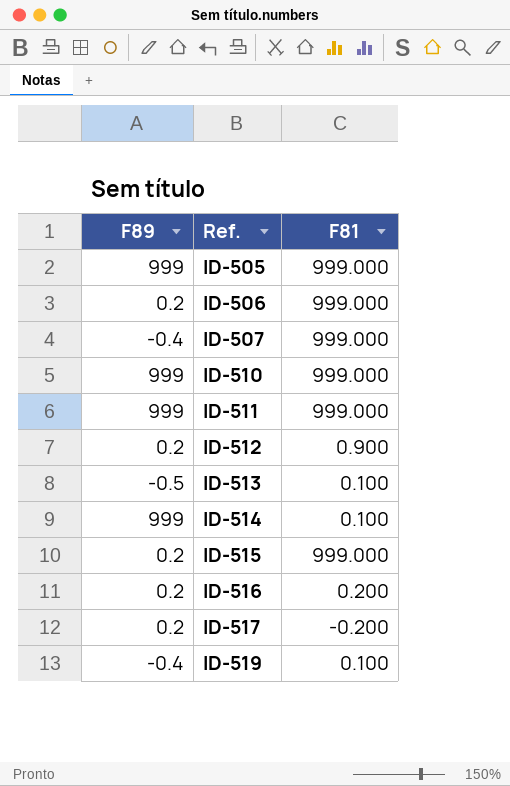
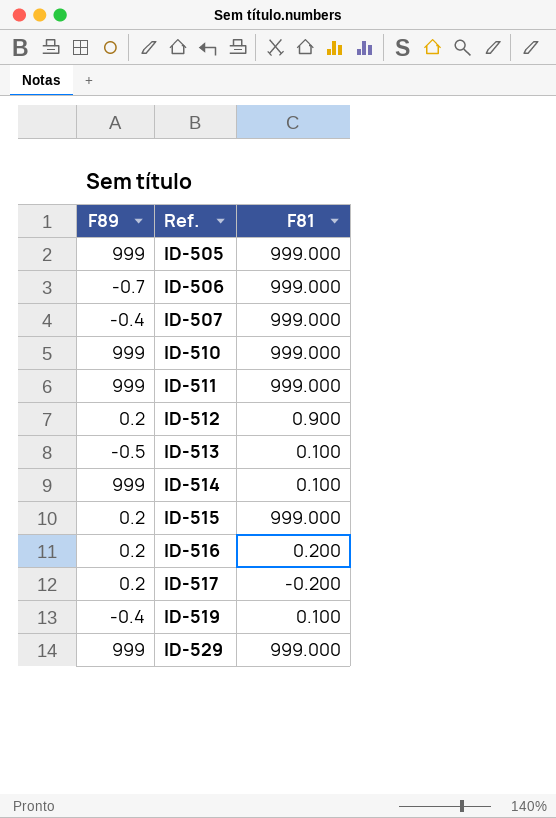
ID-506 | F89: 0.2 -> -0.7
row ID-529: none -> 999 | 999.000

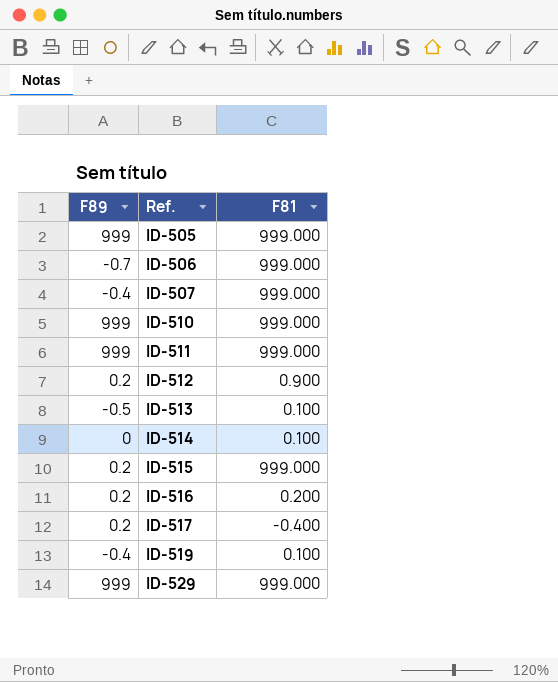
ID-514 | F89: 999 -> 0
ID-517 | F81: -0.200 -> -0.400

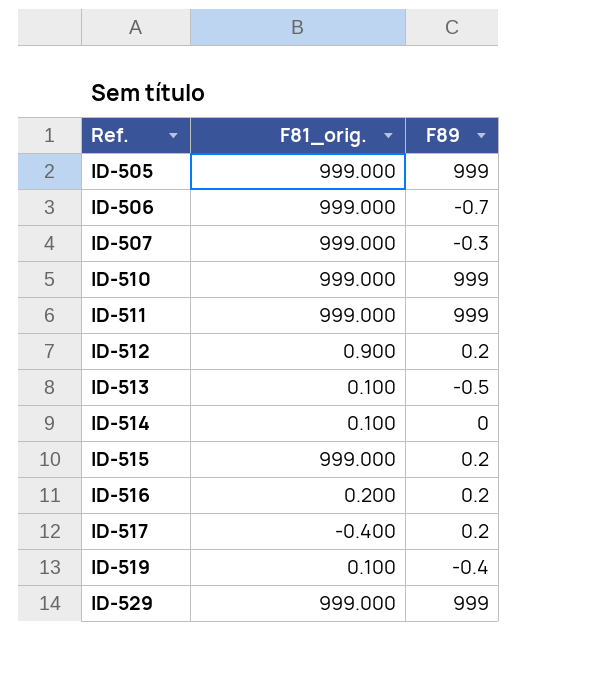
column name: F81 -> F81_orig.
column F89 | position: 1 -> 3
ID-507 | F89: -0.4 -> -0.3

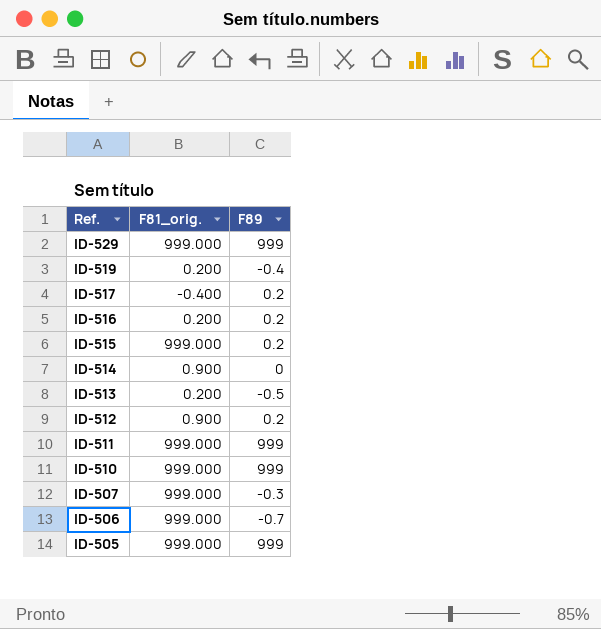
row order: Ref. ascending -> Ref. descending
ID-519 | F81_orig.: 0.100 -> 0.200
ID-514 | F81_orig.: 0.100 -> 0.900
ID-513 | F81_orig.: 0.100 -> 0.200

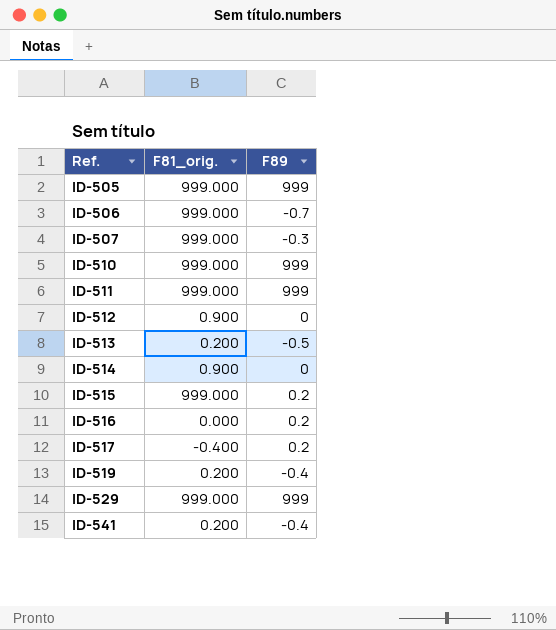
row order: Ref. descending -> Ref. ascending
ID-512 | F89: 0.2 -> 0
ID-516 | F81_orig.: 0.200 -> 0.000
row ID-541: none -> 0.200 | -0.4

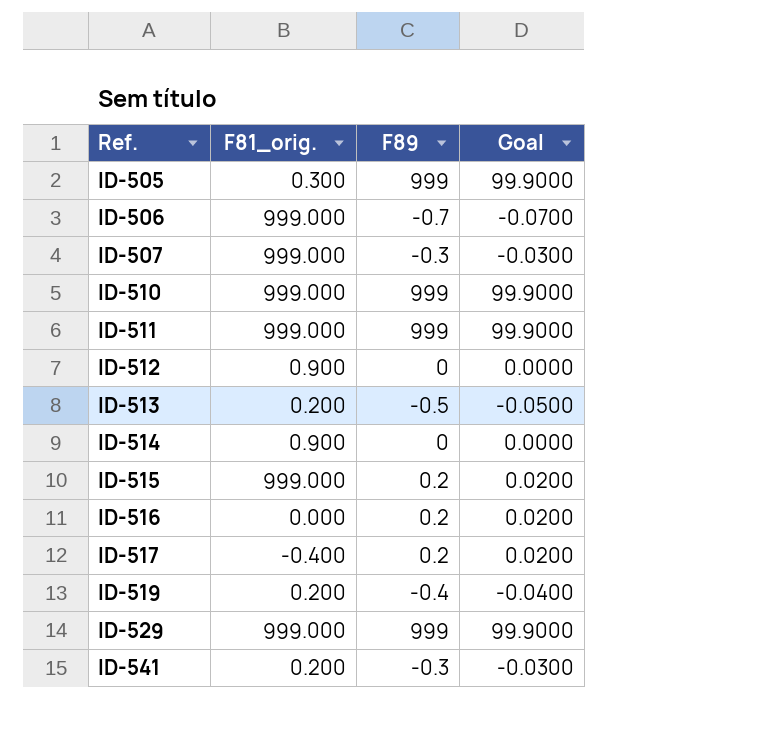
column Goal | formula: none -> [F89] * 0.1
ID-505 | F81_orig.: 999.000 -> 0.300
ID-541 | F89: -0.4 -> -0.3

